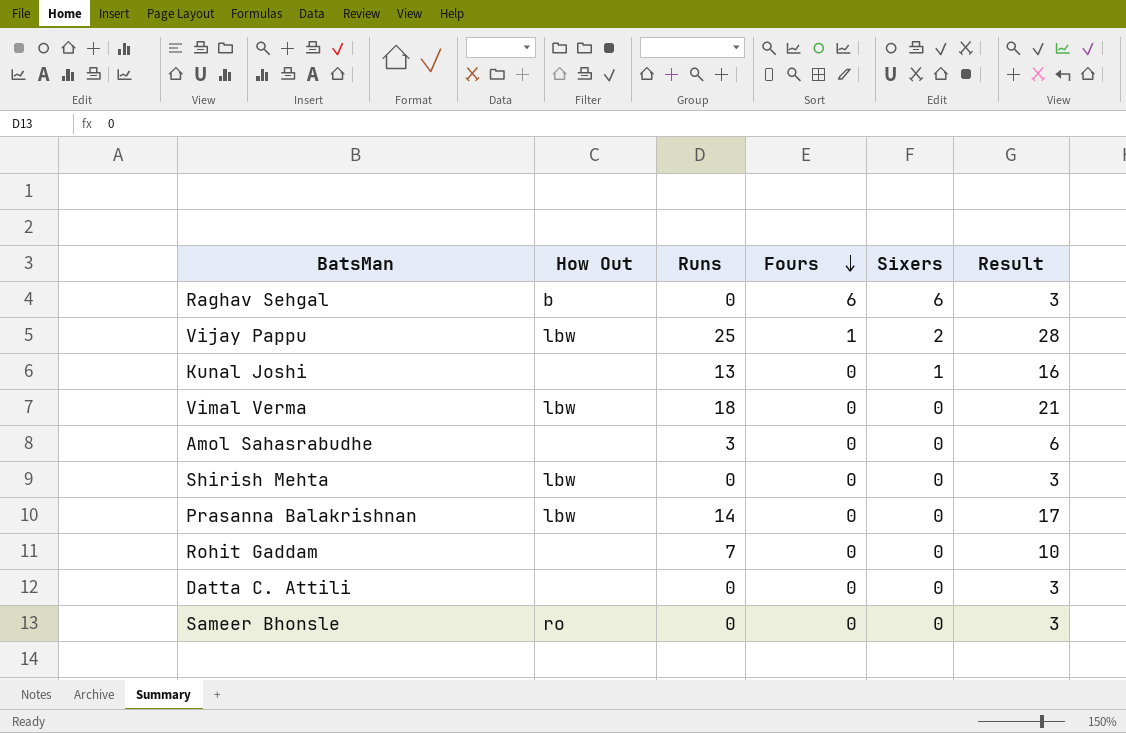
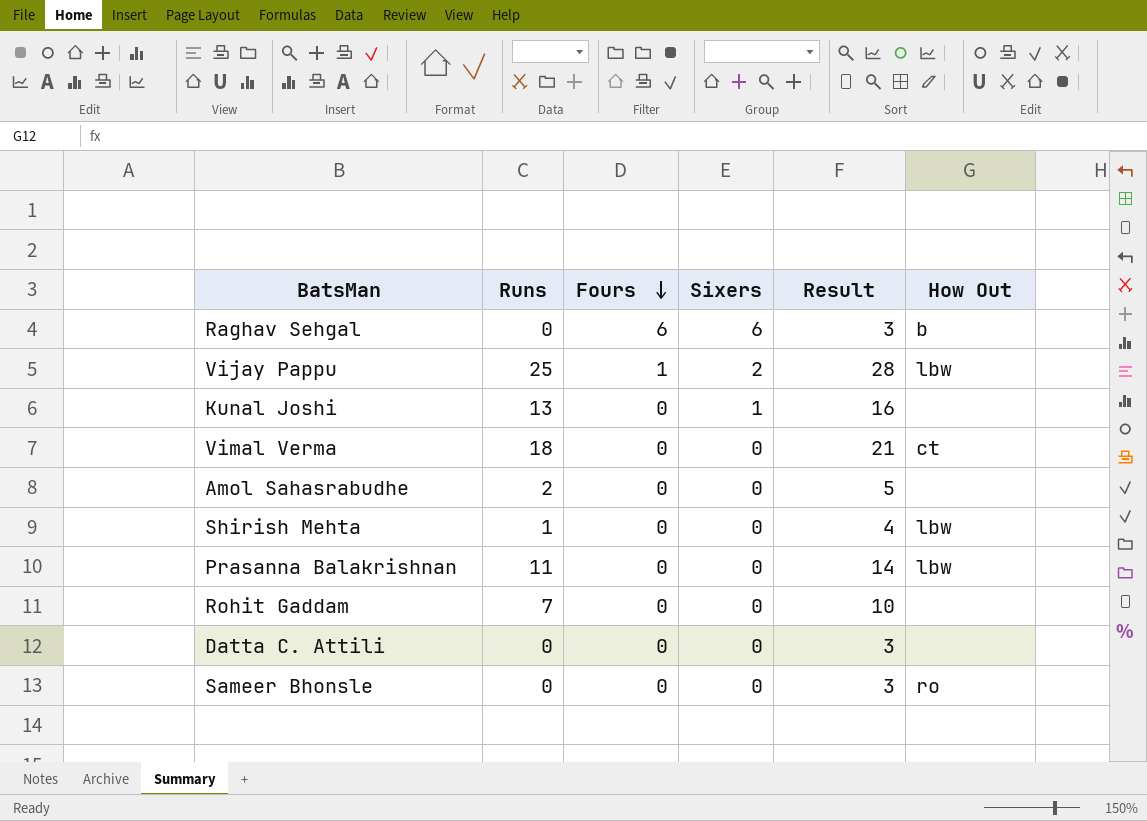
column How Out | position: 2 -> 6
Vimal Verma | How Out: lbw -> ct
Amol Sahasrabudhe | Runs: 3 -> 2
Amol Sahasrabudhe | Result: 6 -> 5
Shirish Mehta | Runs: 0 -> 1
Shirish Mehta | Result: 3 -> 4
Prasanna Balakrishnan | Runs: 14 -> 11
Prasanna Balakrishnan | Result: 17 -> 14

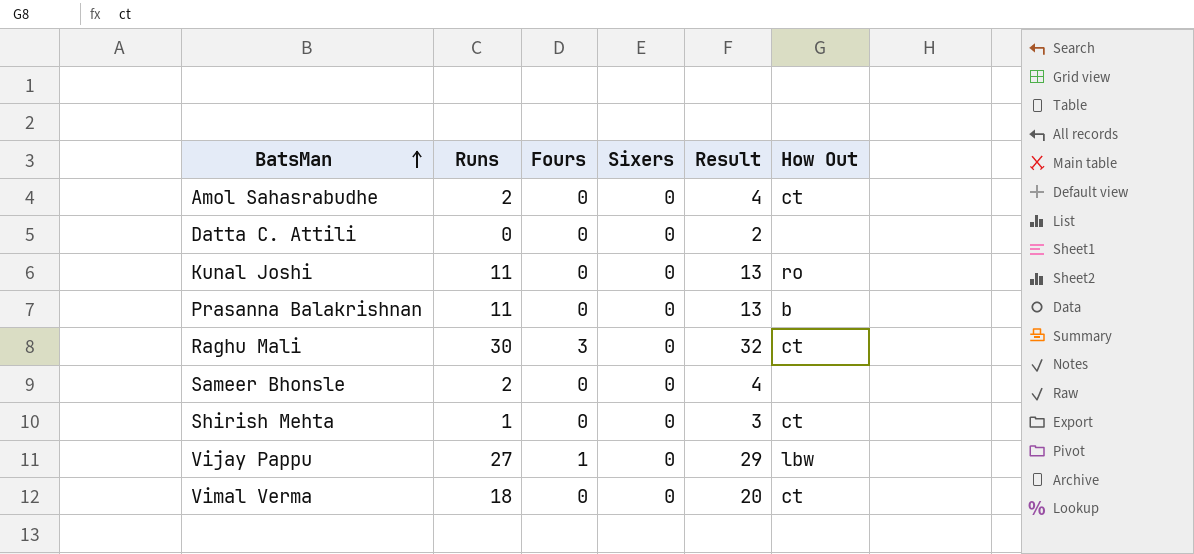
row order: Fours descending -> BatsMan ascending
column Result | formula: [Runs] + 3 -> [Runs] + 2
row Raghav Sehgal: 0 | 6 | 6 | 3 | b -> none
row Rohit Gaddam: 7 | 0 | 0 | 10 | none -> none
Amol Sahasrabudhe | How Out: none -> ct
Kunal Joshi | Runs: 13 -> 11
Kunal Joshi | Sixers: 1 -> 0
Kunal Joshi | How Out: none -> ro
Prasanna Balakrishnan | How Out: lbw -> b
row Raghu Mali: none -> 30 | 3 | 0 | 32 | ct
Sameer Bhonsle | Runs: 0 -> 2
Sameer Bhonsle | How Out: ro -> none
Shirish Mehta | How Out: lbw -> ct
Vijay Pappu | Runs: 25 -> 27
Vijay Pappu | Sixers: 2 -> 0

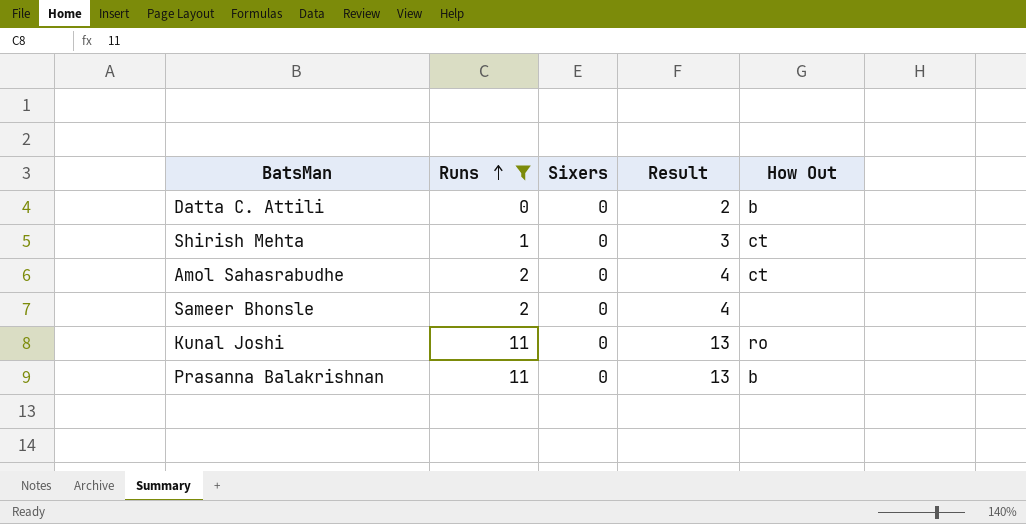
filter: none -> Runs <= 11
row order: BatsMan ascending -> Runs ascending
column Fours | position: 3 -> none
Datta C. Attili | How Out: none -> b

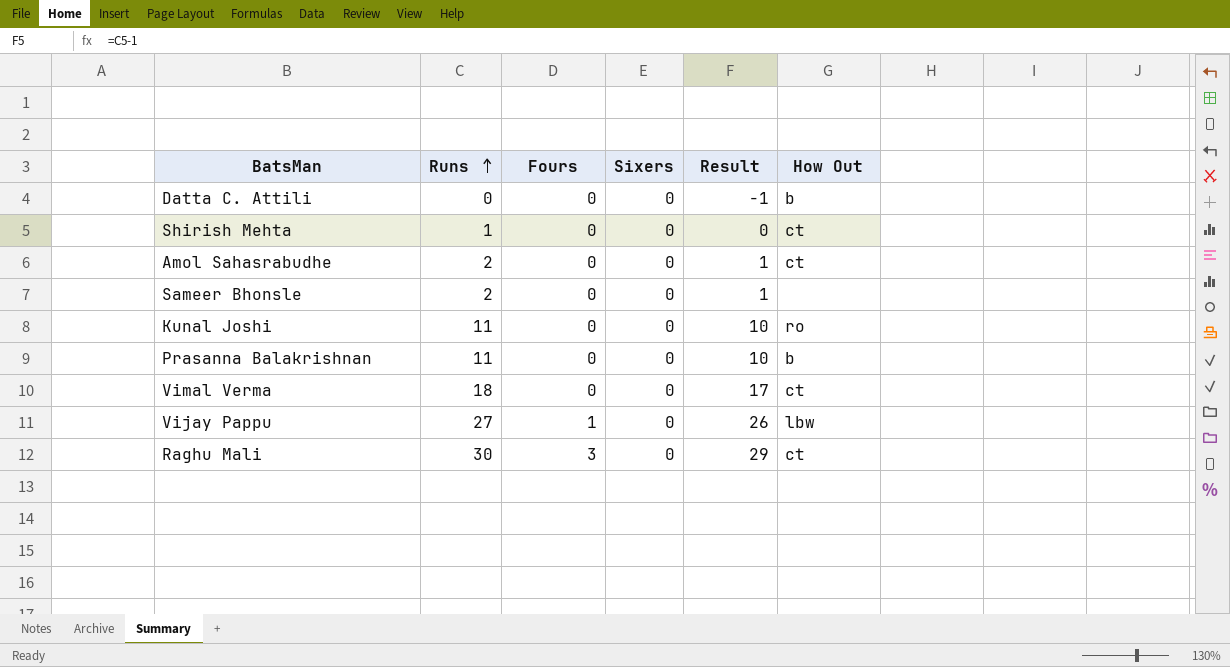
filter: Runs <= 11 -> none
column Fours | position: none -> 3
column Result | formula: [Runs] + 2 -> [Runs] - 1

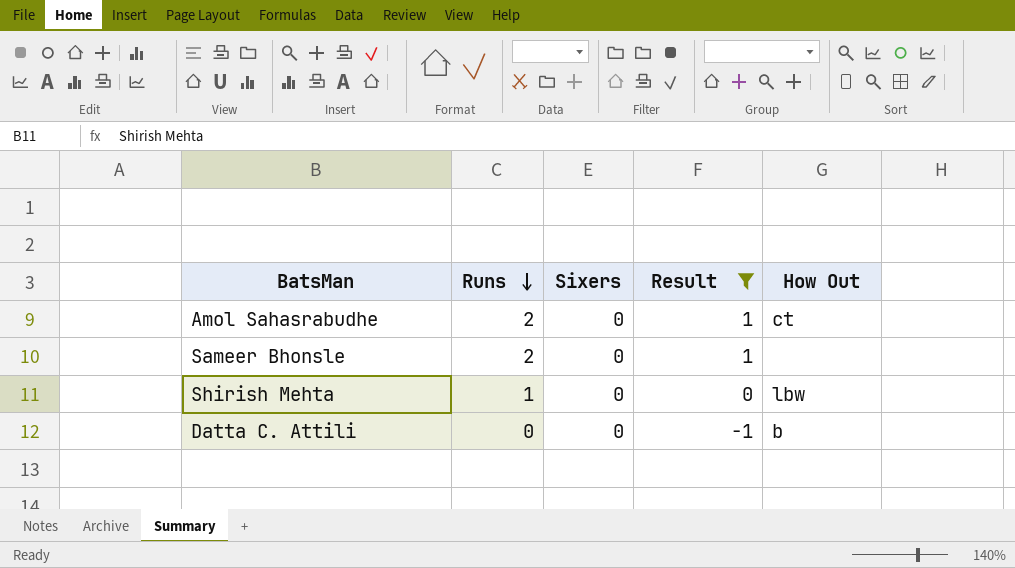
filter: none -> Result <= 1
row order: Runs ascending -> Runs descending
column Fours | position: 3 -> none
Shirish Mehta | How Out: ct -> lbw

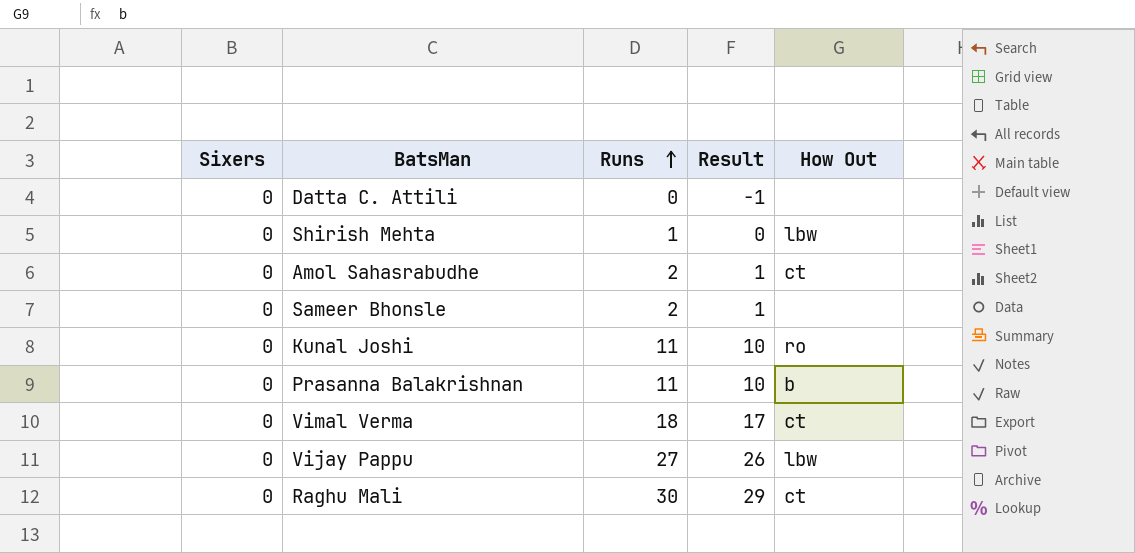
filter: Result <= 1 -> none
row order: Runs descending -> Runs ascending
column Sixers | position: 3 -> 1
Datta C. Attili | How Out: b -> none

